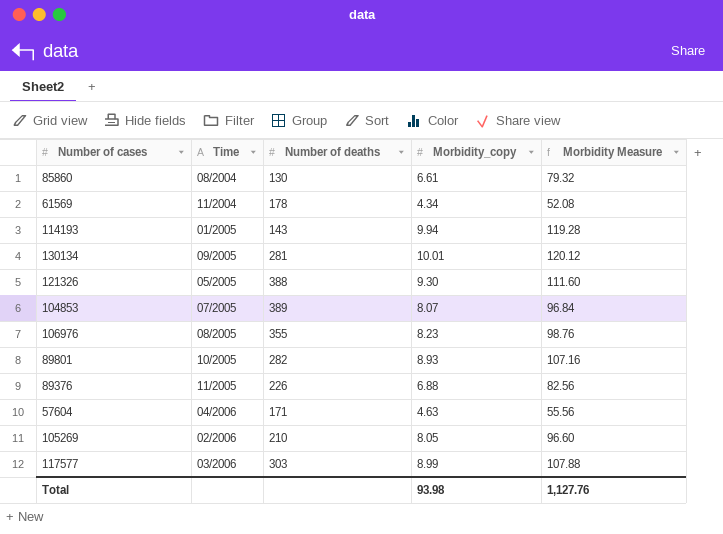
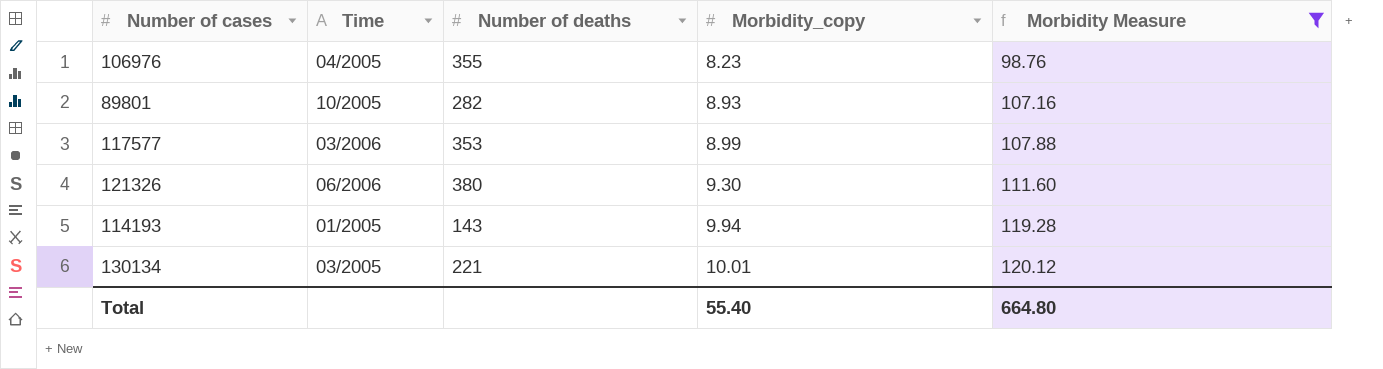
filter: none -> Morbidity Measure >= 98.76
row order: none -> Morbidity_copy ascending
106976 | Time: 08/2005 -> 04/2005
117577 | Number of deaths: 303 -> 353
121326 | Time: 05/2005 -> 06/2006
121326 | Number of deaths: 388 -> 380
130134 | Time: 09/2005 -> 03/2005
130134 | Number of deaths: 281 -> 221
Total | Morbidity_copy: 93.98 -> 55.40
Total | Morbidity Measure: 1,127.76 -> 664.80

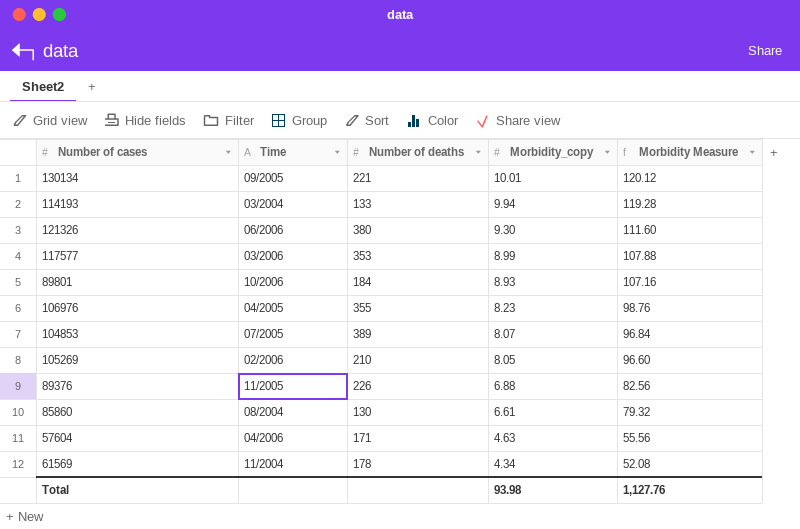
filter: Morbidity Measure >= 98.76 -> none
row order: Morbidity_copy ascending -> Morbidity_copy descending
130134 | Time: 03/2005 -> 09/2005
114193 | Time: 01/2005 -> 03/2004
114193 | Number of deaths: 143 -> 133
89801 | Time: 10/2005 -> 10/2006
89801 | Number of deaths: 282 -> 184
Total | Morbidity_copy: 55.40 -> 93.98
Total | Morbidity Measure: 664.80 -> 1,127.76

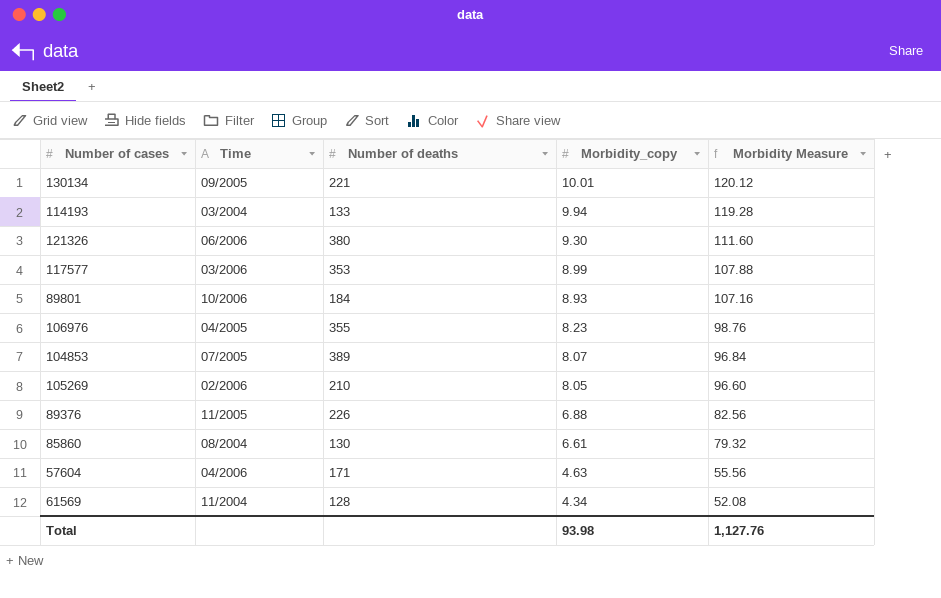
61569 | Number of deaths: 178 -> 128

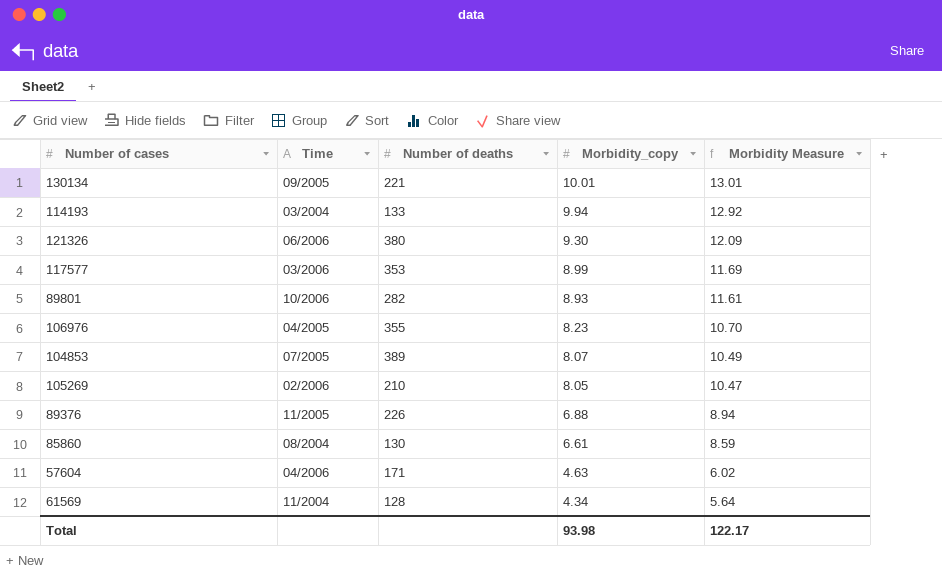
column Morbidity Measure | formula: [Morbidity_copy] * 12 -> [Morbidity_copy] * 1.3
89801 | Number of deaths: 184 -> 282
Total | Morbidity Measure: 1,127.76 -> 122.17

